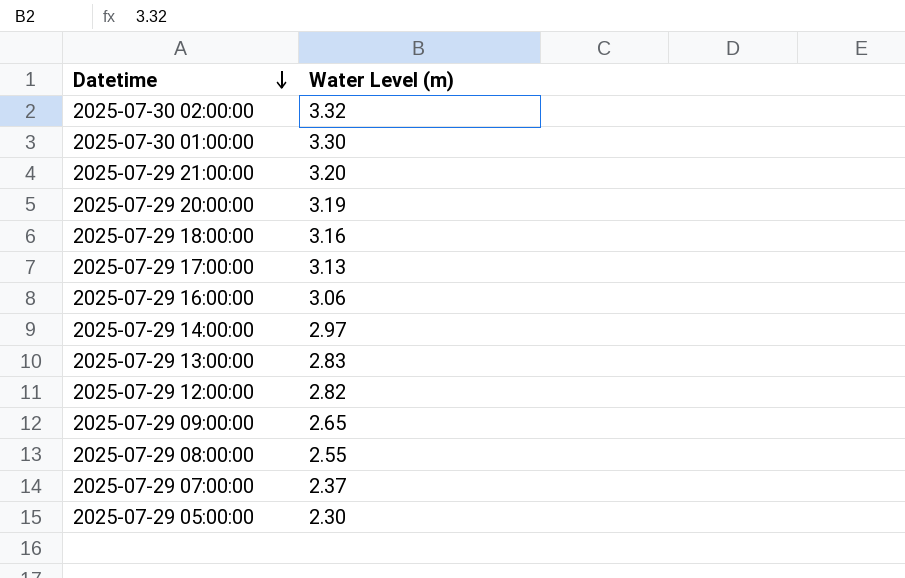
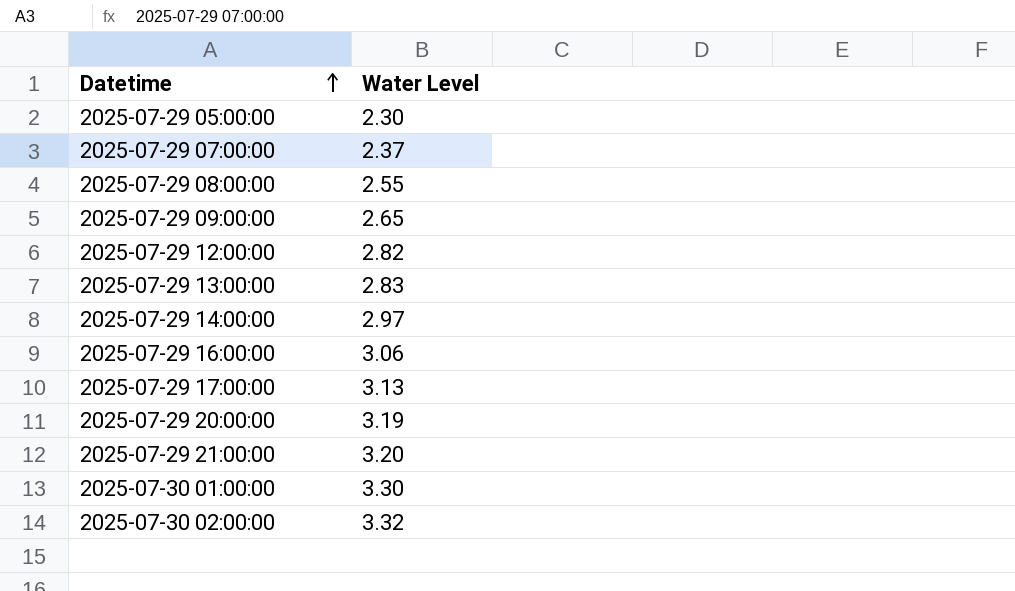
row order: Datetime descending -> Datetime ascending
column name: Water Level (m) -> Water Level
row 2025-07-29 18:00:00: 3.16 -> none

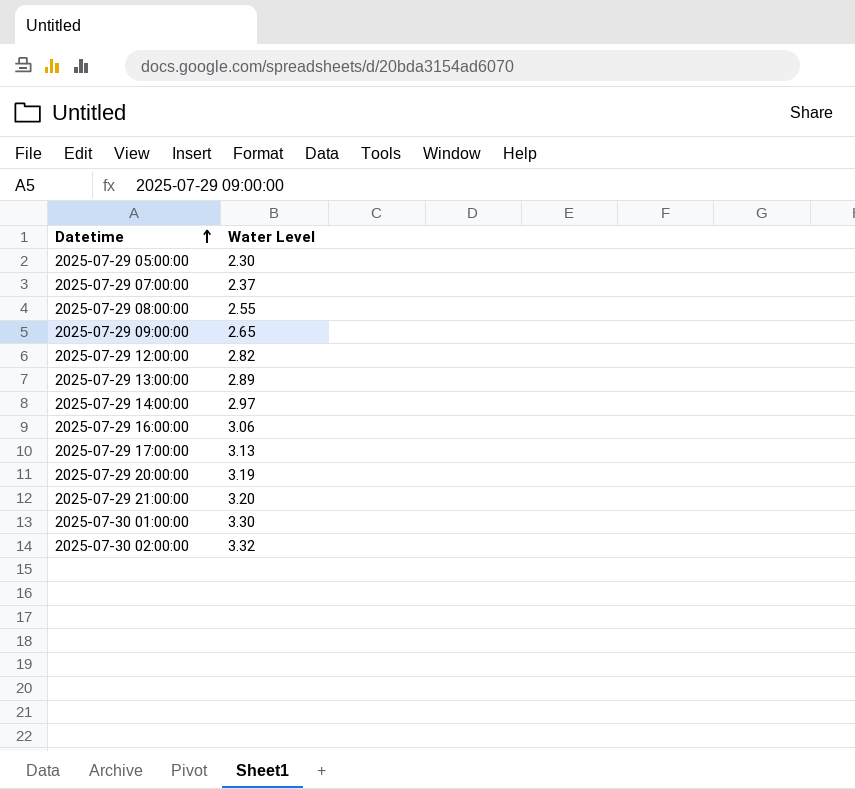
2025-07-29 13:00:00 | Water Level: 2.83 -> 2.89

